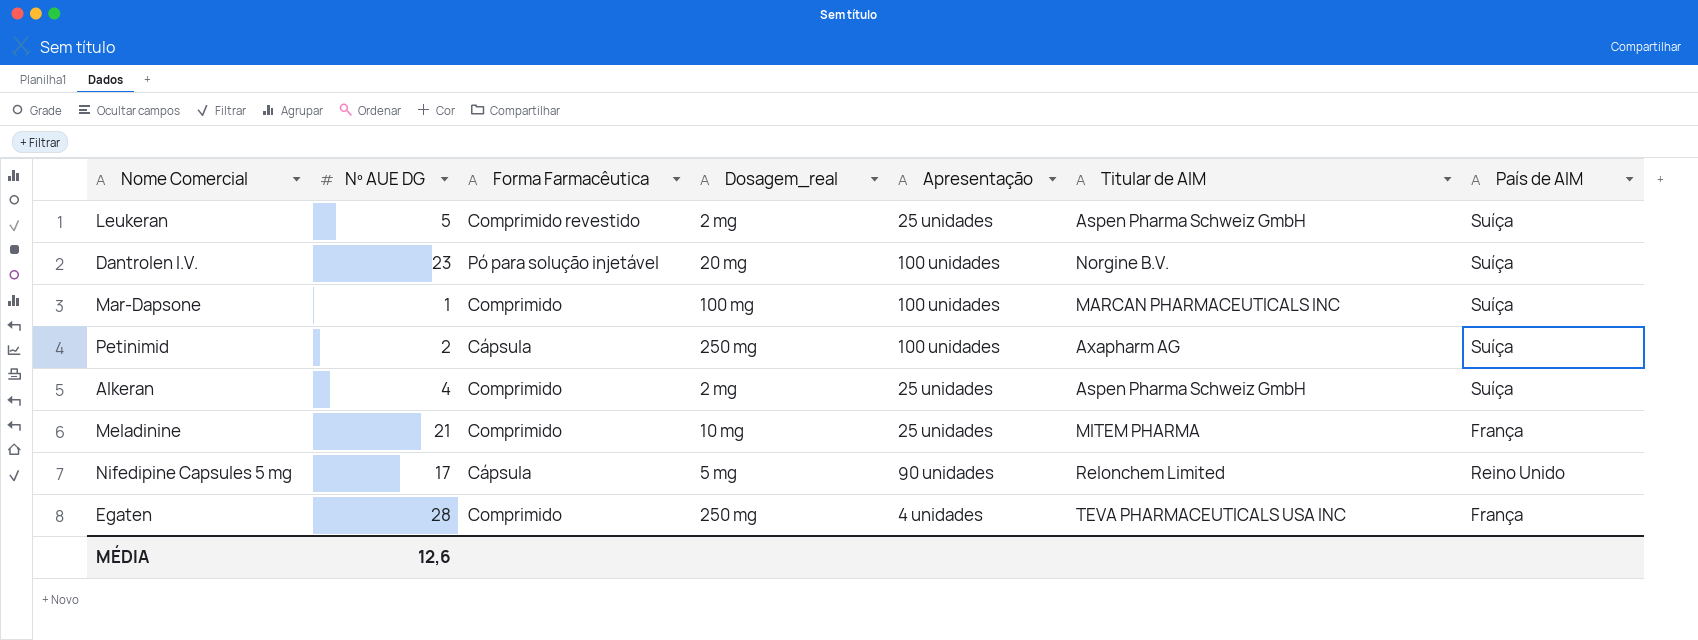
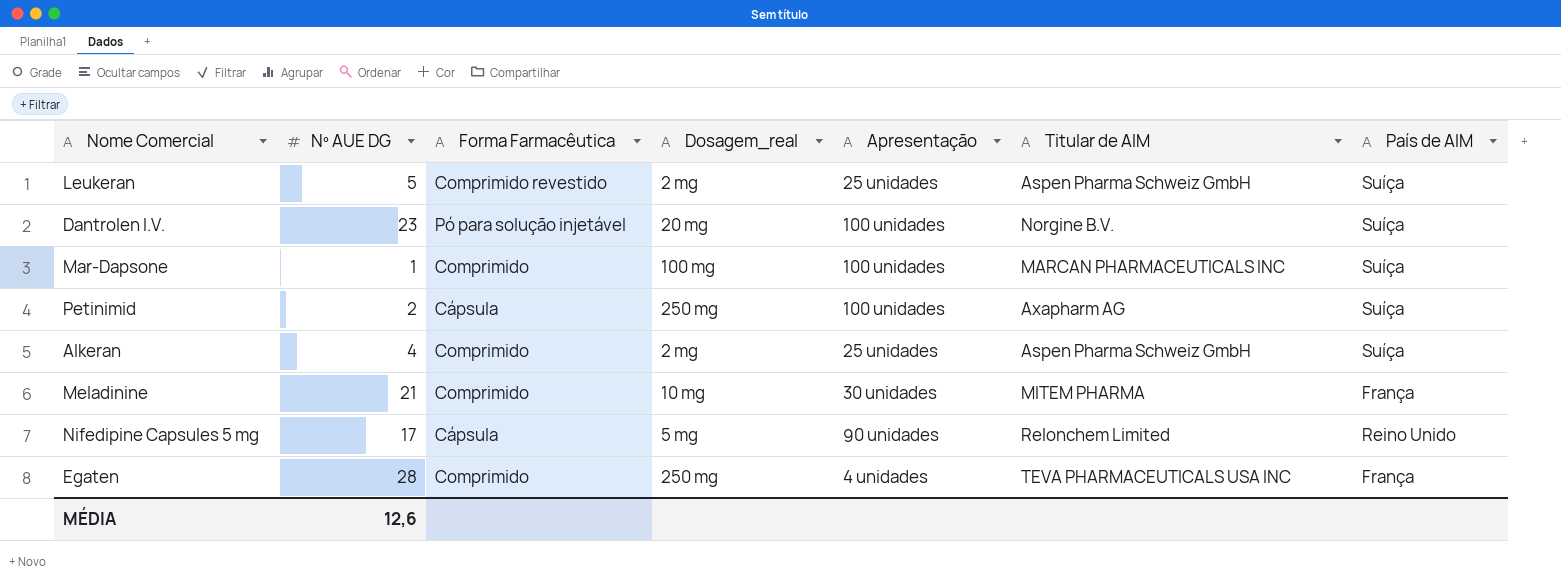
Meladinine | Apresentação: 25 unidades -> 30 unidades

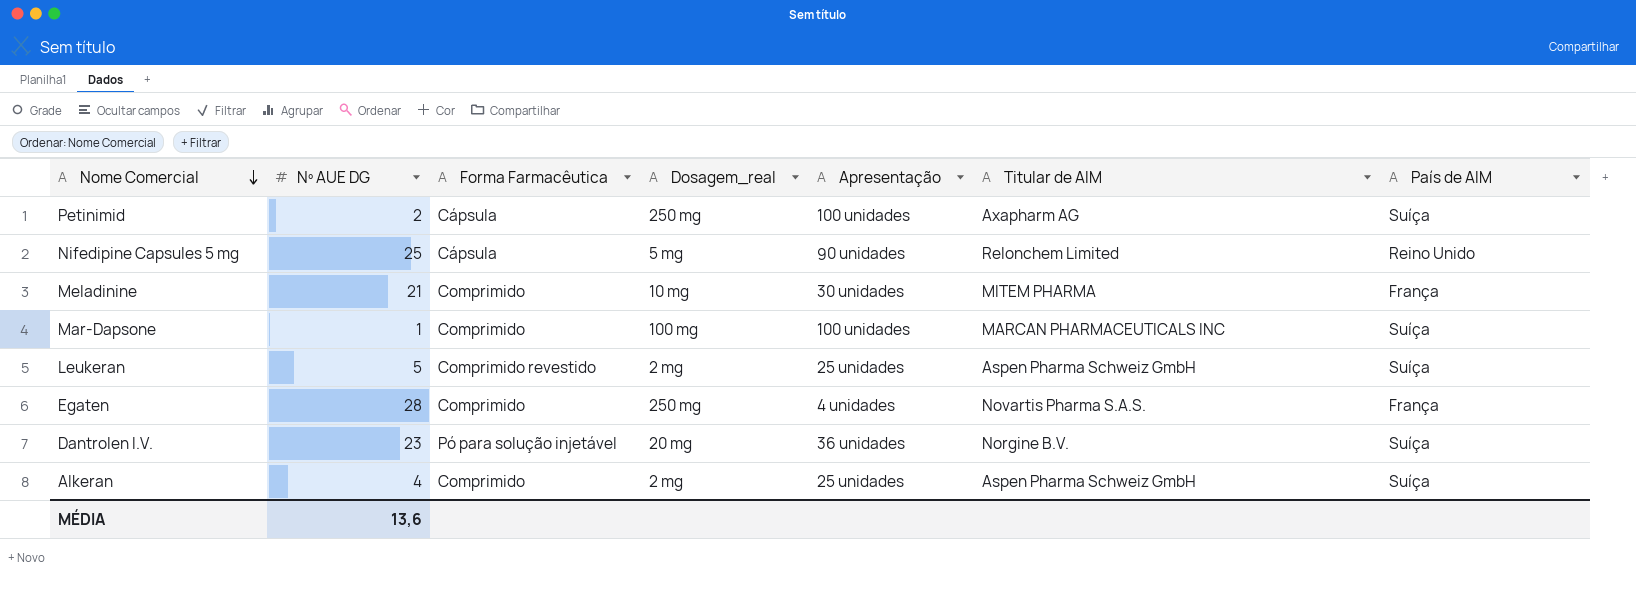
row order: none -> Nome Comercial descending
Nifedipine Capsules 5 mg | Nº AUE DG: 17 -> 25
Egaten | Titular de AIM: TEVA PHARMACEUTICALS USA INC -> Novartis Pharma S.A.S.
Dantrolen I.V. | Apresentação: 100 unidades -> 36 unidades
MÉDIA | Nº AUE DG: 12,6 -> 13,6

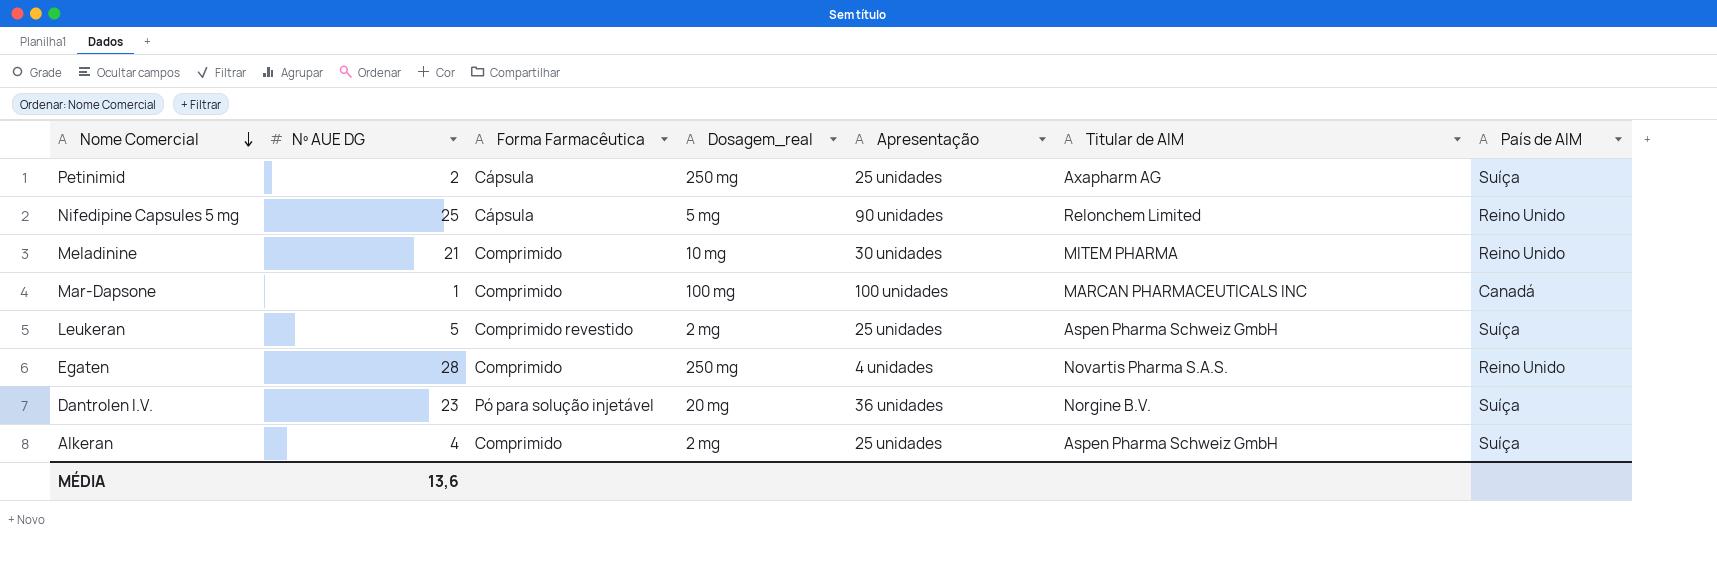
Petinimid | Apresentação: 100 unidades -> 25 unidades
Meladinine | País de AIM: França -> Reino Unido
Mar-Dapsone | País de AIM: Suíça -> Canadá
Egaten | País de AIM: França -> Reino Unido

